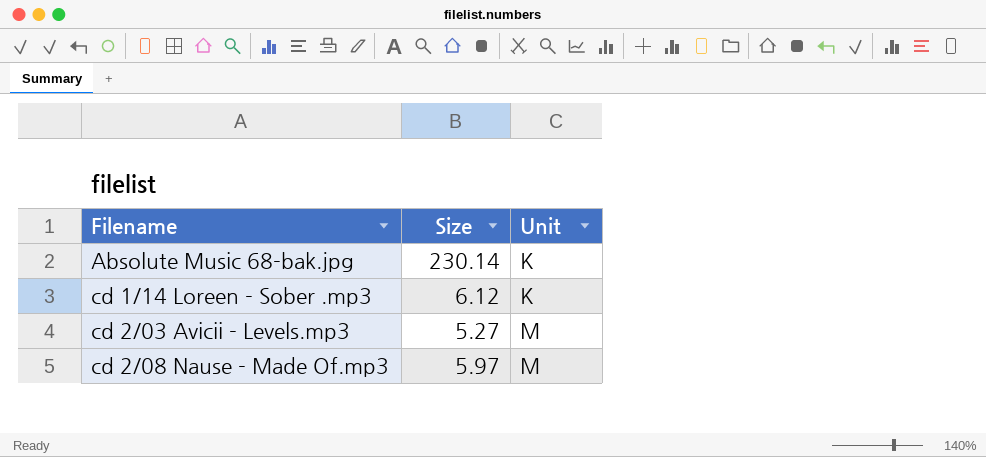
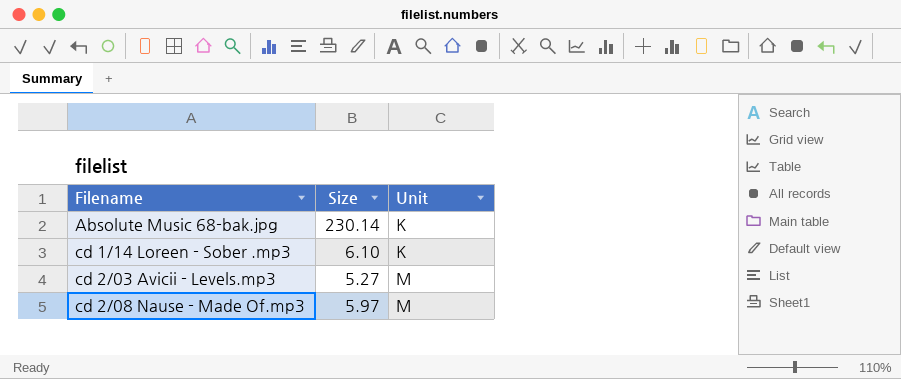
cd 1/14 Loreen - Sober .mp3 | Size: 6.12 -> 6.10

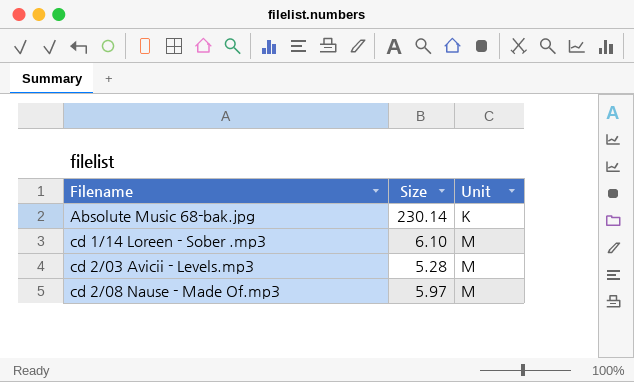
cd 1/14 Loreen - Sober .mp3 | Unit: K -> M
cd 2/03 Avicii - Levels.mp3 | Size: 5.27 -> 5.28

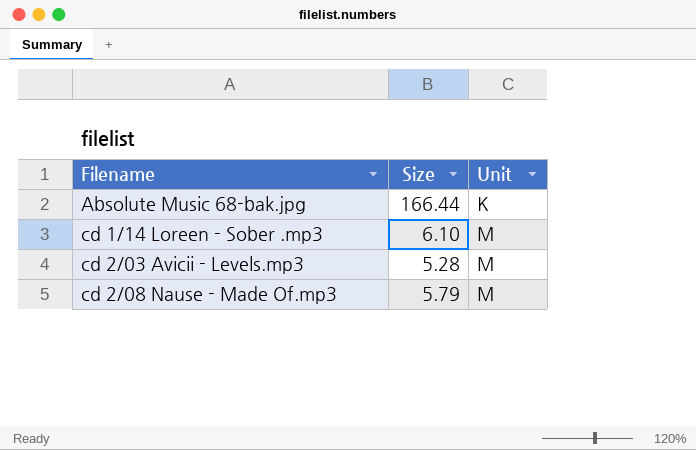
Absolute Music 68-bak.jpg | Size: 230.14 -> 166.44
cd 2/08 Nause - Made Of.mp3 | Size: 5.97 -> 5.79

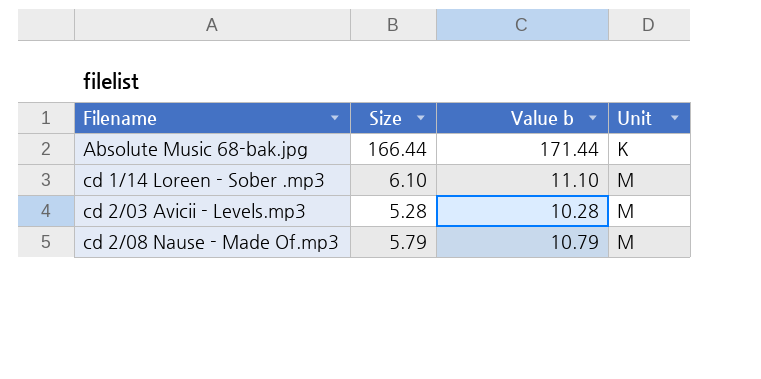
column Value b | formula: none -> [Size] + 5

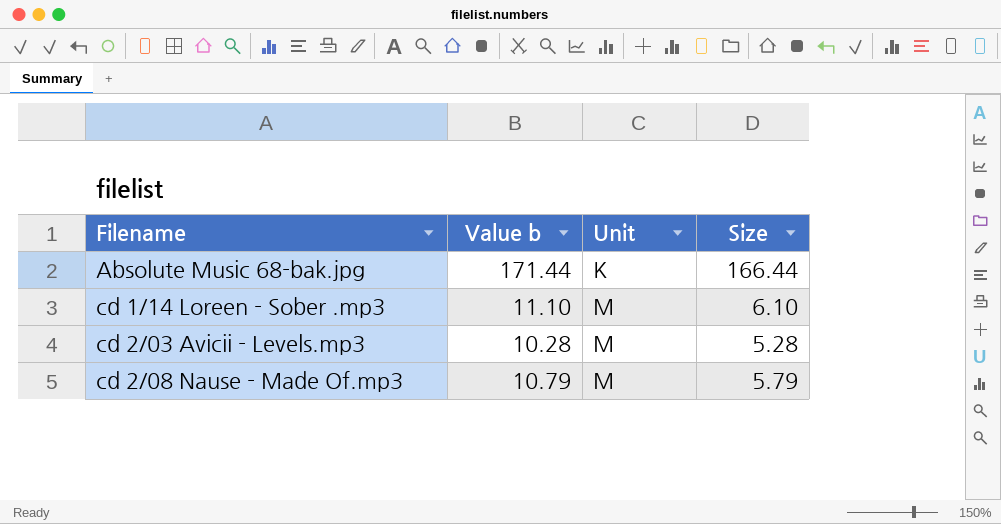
column Size | position: 2 -> 4

